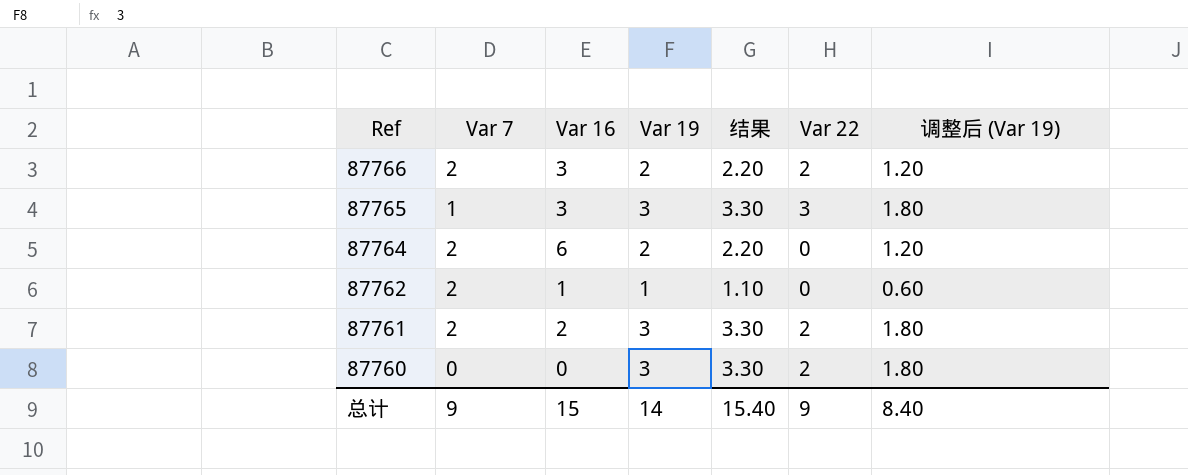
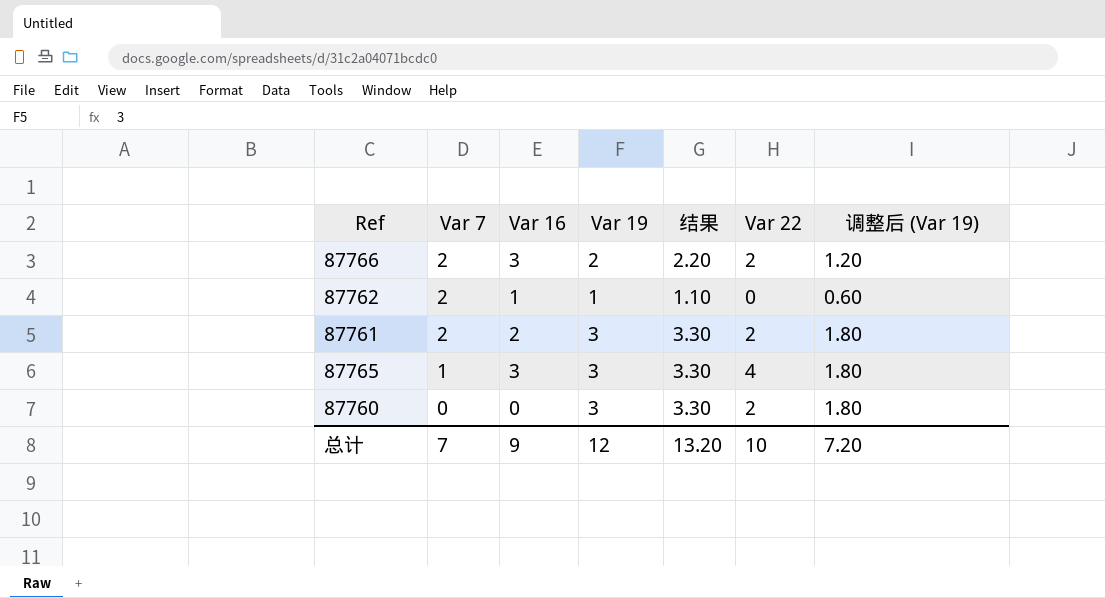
row order: Ref descending -> Var 7 descending
row 87764: 2 | 6 | 2 | 2.20 | 0 | 1.20 -> none
87765 | Var 22: 3 -> 4
总计 | Var 7: 9 -> 7
总计 | Var 16: 15 -> 9
总计 | Var 19: 14 -> 12
总计 | 结果: 15.40 -> 13.20
总计 | Var 22: 9 -> 10
总计 | 调整后 (Var 19): 8.40 -> 7.20

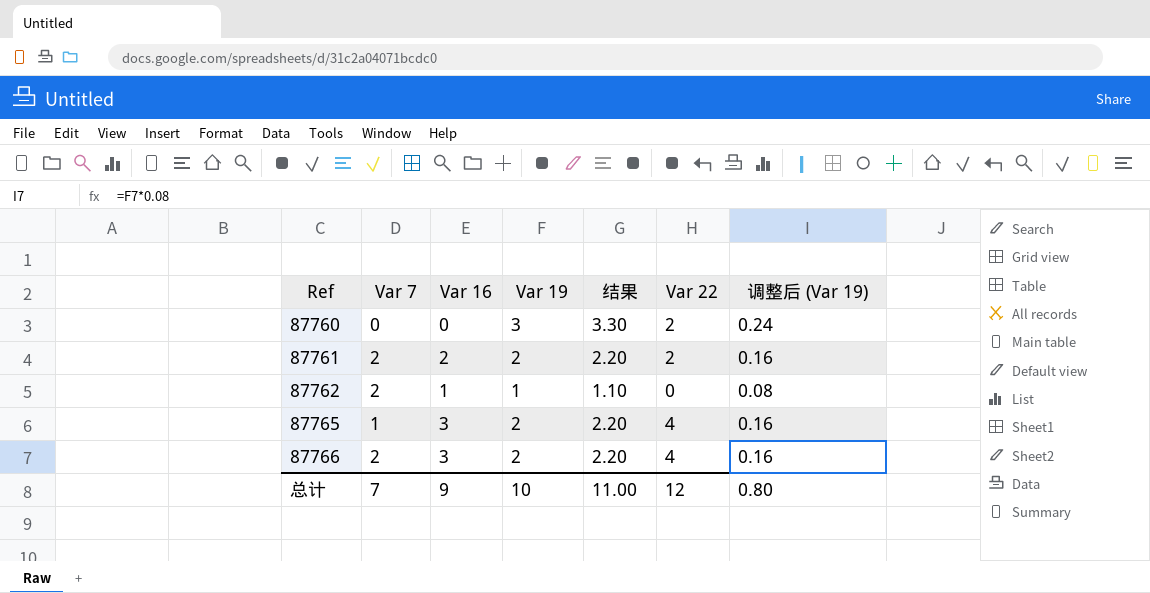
row order: Var 7 descending -> Ref ascending
column 调整后 (Var 19) | formula: [Var 19] * 0.6 -> [Var 19] * 0.08
87761 | Var 19: 3 -> 2
87761 | 结果: 3.30 -> 2.20
87765 | Var 19: 3 -> 2
87765 | 结果: 3.30 -> 2.20
87766 | Var 22: 2 -> 4
总计 | Var 19: 12 -> 10
总计 | 结果: 13.20 -> 11.00
总计 | Var 22: 10 -> 12
总计 | 调整后 (Var 19): 7.20 -> 0.80

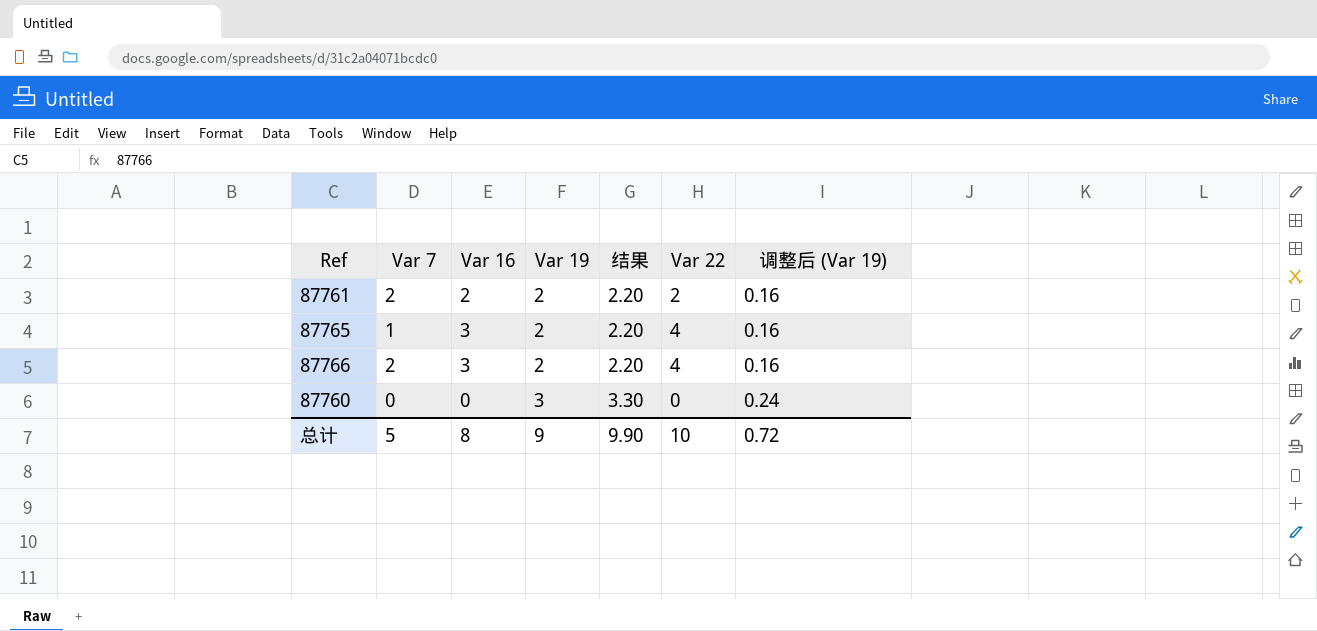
row order: Ref ascending -> Var 19 ascending
row 87762: 2 | 1 | 1 | 1.10 | 0 | 0.08 -> none
87760 | Var 22: 2 -> 0
总计 | Var 7: 7 -> 5
总计 | Var 16: 9 -> 8
总计 | Var 19: 10 -> 9
总计 | 结果: 11.00 -> 9.90
总计 | Var 22: 12 -> 10
总计 | 调整后 (Var 19): 0.80 -> 0.72

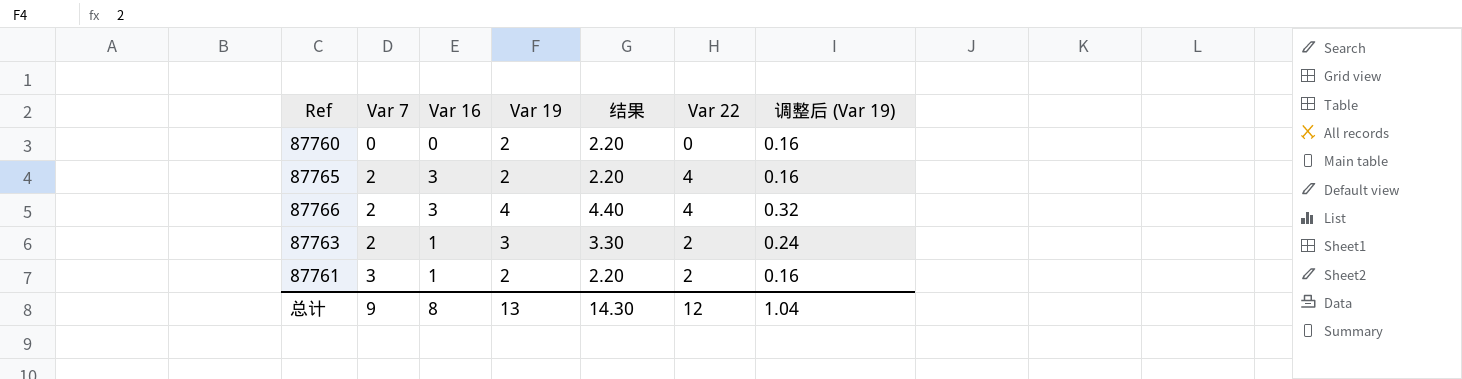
row order: Var 19 ascending -> Var 7 ascending
87760 | Var 19: 3 -> 2
87760 | 结果: 3.30 -> 2.20
87760 | 调整后 (Var 19): 0.24 -> 0.16
87765 | Var 7: 1 -> 2
87766 | Var 19: 2 -> 4
87766 | 结果: 2.20 -> 4.40
87766 | 调整后 (Var 19): 0.16 -> 0.32
row 87763: none -> 2 | 1 | 3 | 3.30 | 2 | 0.24
87761 | Var 7: 2 -> 3
87761 | Var 16: 2 -> 1
总计 | Var 7: 5 -> 9
总计 | Var 19: 9 -> 13
总计 | 结果: 9.90 -> 14.30
总计 | Var 22: 10 -> 12
总计 | 调整后 (Var 19): 0.72 -> 1.04

